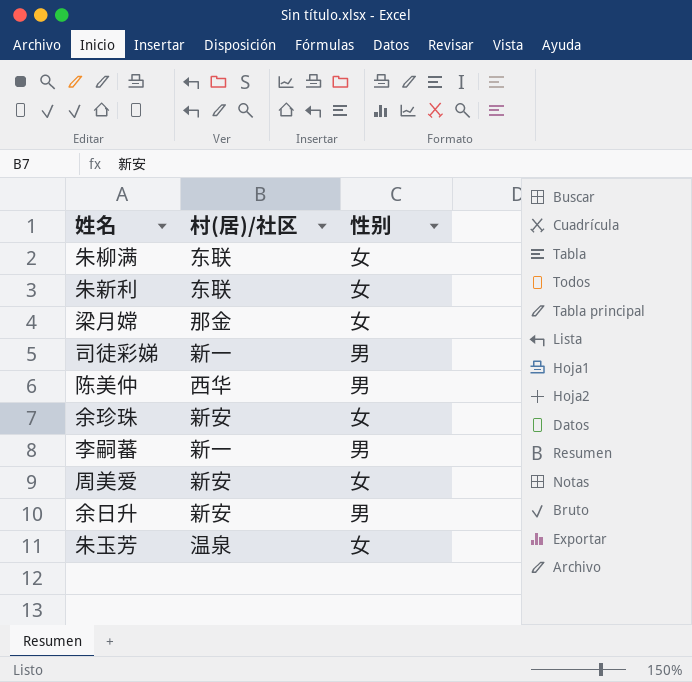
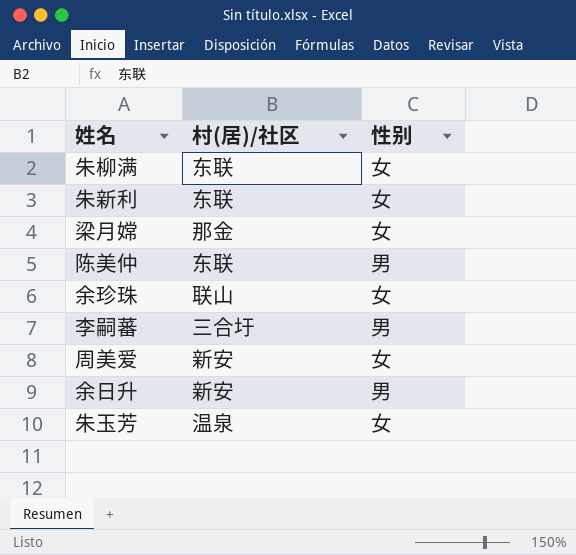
row 司徒彩娣: 新一 | 男 -> none
陈美仲 | 村(居)/社区: 西华 -> 东联
余珍珠 | 村(居)/社区: 新安 -> 联山
李嗣蕃 | 村(居)/社区: 新一 -> 三合圩

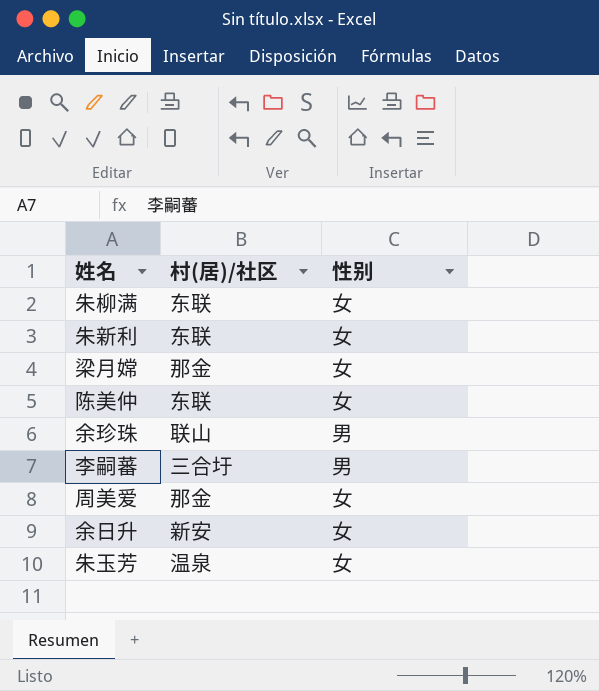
陈美仲 | 性别: 男 -> 女
余珍珠 | 性别: 女 -> 男
周美爱 | 村(居)/社区: 新安 -> 那金
余日升 | 性别: 男 -> 女

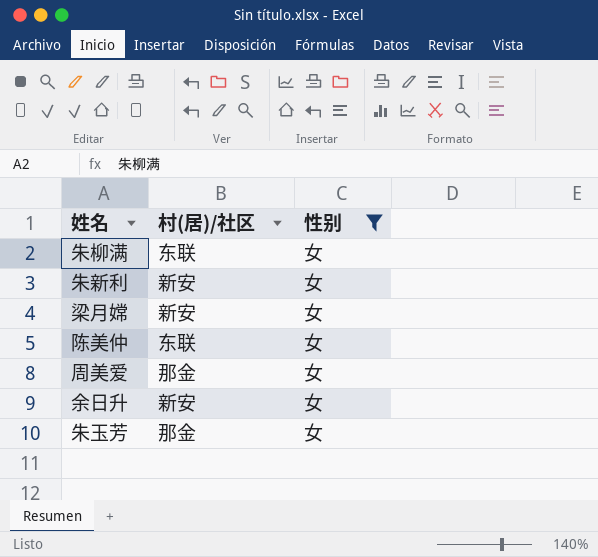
filter: none -> 性别 = 女
朱新利 | 村(居)/社区: 东联 -> 新安
梁月嫦 | 村(居)/社区: 那金 -> 新安
朱玉芳 | 村(居)/社区: 温泉 -> 那金

